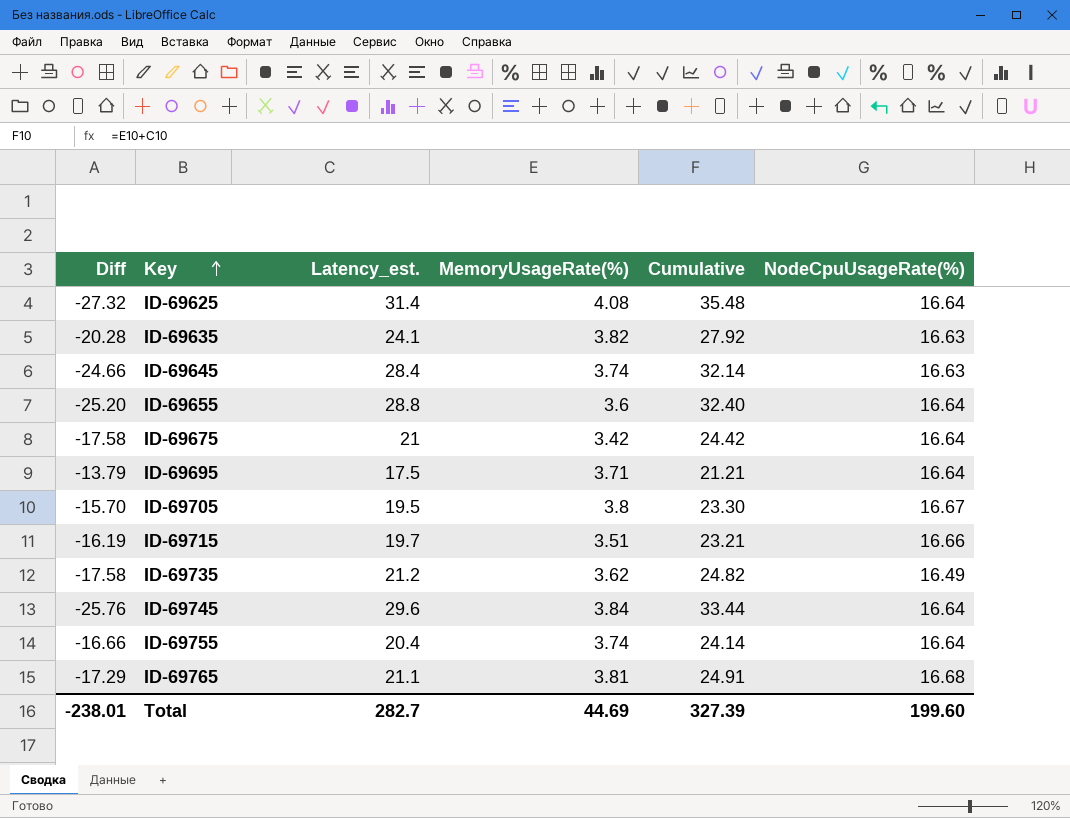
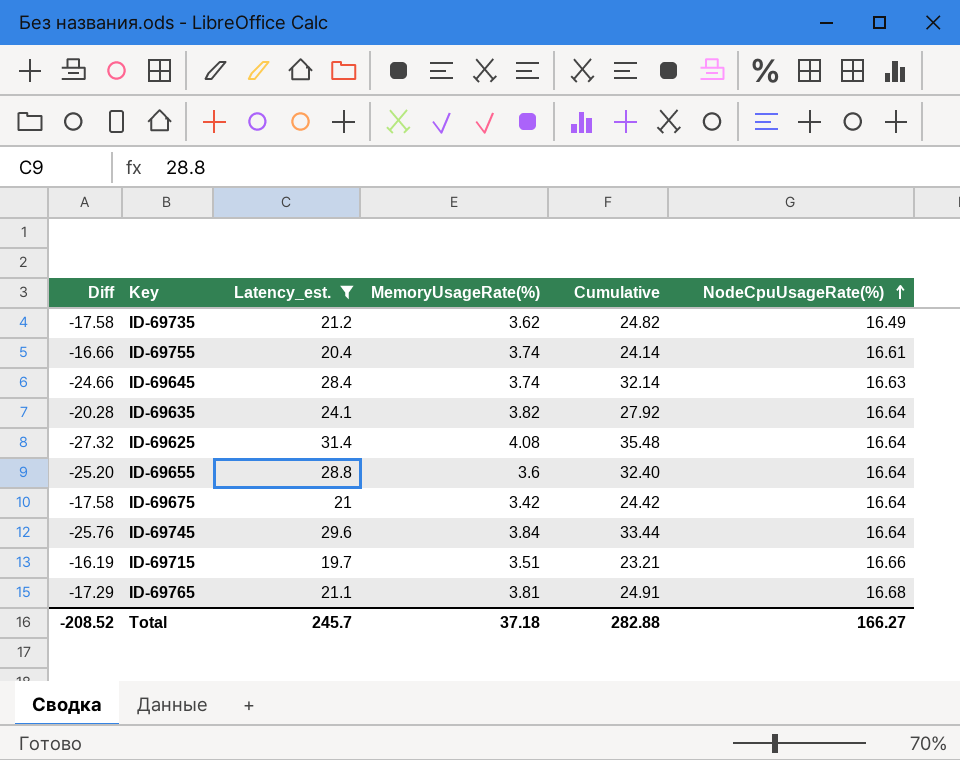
filter: none -> Latency_est. >= 19.7
row order: Key ascending -> NodeCpuUsageRate(%) ascending
ID-69755 | NodeCpuUsageRate(%): 16.64 -> 16.61
ID-69635 | NodeCpuUsageRate(%): 16.63 -> 16.64
Total | Diff: -238.01 -> -208.52
Total | Latency_est.: 282.7 -> 245.7
Total | MemoryUsageRate(%): 44.69 -> 37.18
Total | Cumulative: 327.39 -> 282.88
Total | NodeCpuUsageRate(%): 199.60 -> 166.27

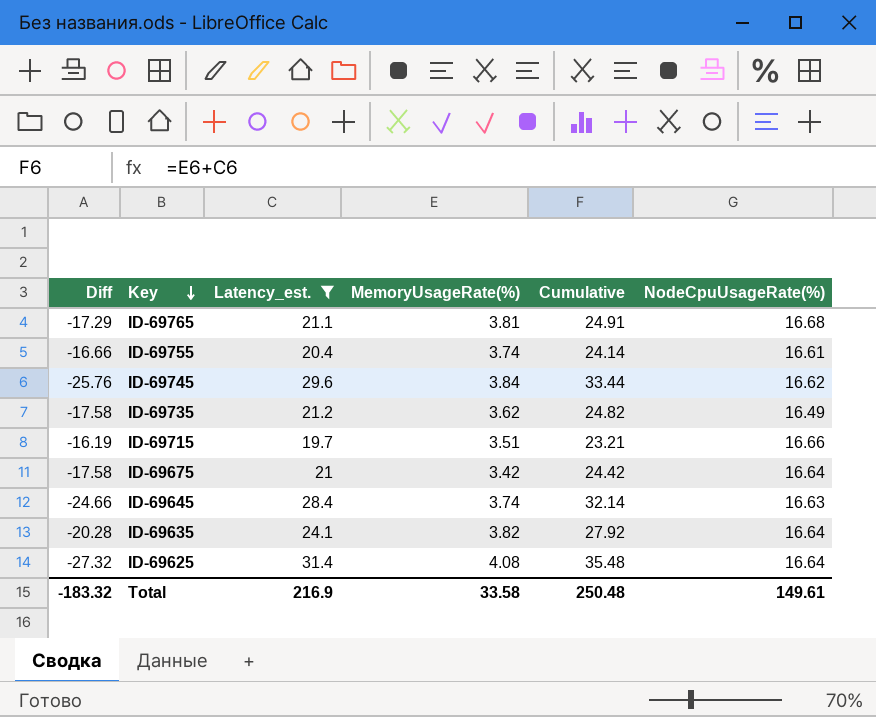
row order: NodeCpuUsageRate(%) ascending -> Key descending
row ID-69655: -25.20 | 28.8 | 3.6 | 32.40 | 16.64 -> none
ID-69745 | NodeCpuUsageRate(%): 16.64 -> 16.62
Total | Diff: -208.52 -> -183.32
Total | Latency_est.: 245.7 -> 216.9
Total | MemoryUsageRate(%): 37.18 -> 33.58
Total | Cumulative: 282.88 -> 250.48
Total | NodeCpuUsageRate(%): 166.27 -> 149.61

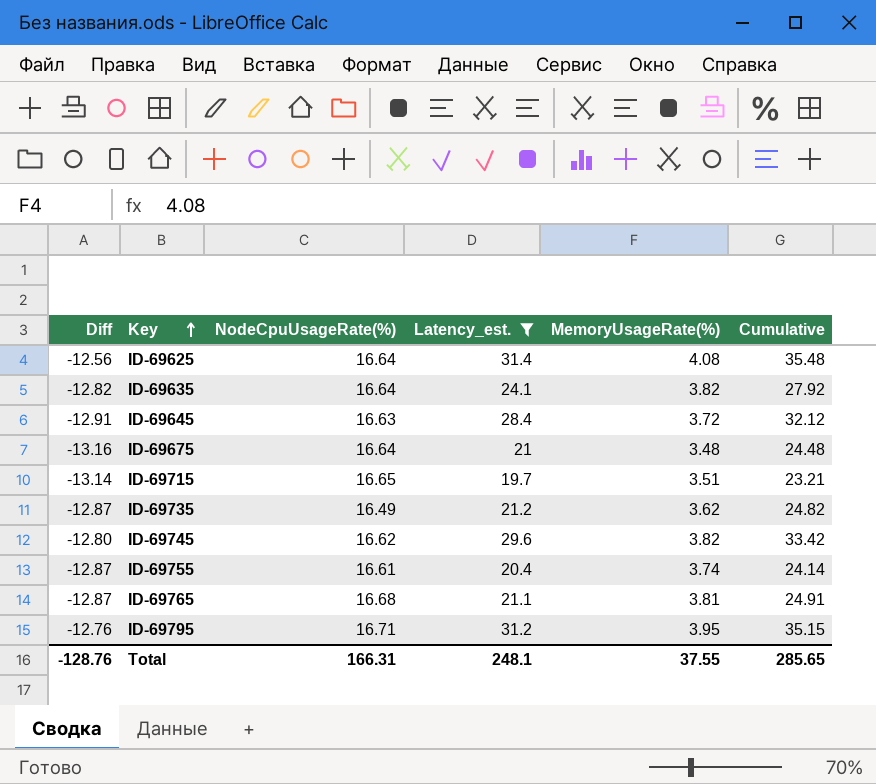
row order: Key descending -> Key ascending
column Diff | formula: [MemoryUsageRate(%)] - [Latency_est.] -> [MemoryUsageRate(%)] - [NodeCpuUsageRate(%)]
column NodeCpuUsageRate(%) | position: 6 -> 3
ID-69645 | MemoryUsageRate(%): 3.74 -> 3.72
ID-69645 | Cumulative: 32.14 -> 32.12
ID-69675 | MemoryUsageRate(%): 3.42 -> 3.48
ID-69675 | Cumulative: 24.42 -> 24.48
ID-69715 | NodeCpuUsageRate(%): 16.66 -> 16.65
ID-69745 | MemoryUsageRate(%): 3.84 -> 3.82
ID-69745 | Cumulative: 33.44 -> 33.42
row ID-69795: none -> -12.76 | 16.71 | 31.2 | 3.95 | 35.15
Total | Diff: -183.32 -> -128.76
Total | NodeCpuUsageRate(%): 149.61 -> 166.31
Total | Latency_est.: 216.9 -> 248.1
Total | MemoryUsageRate(%): 33.58 -> 37.55
Total | Cumulative: 250.48 -> 285.65

